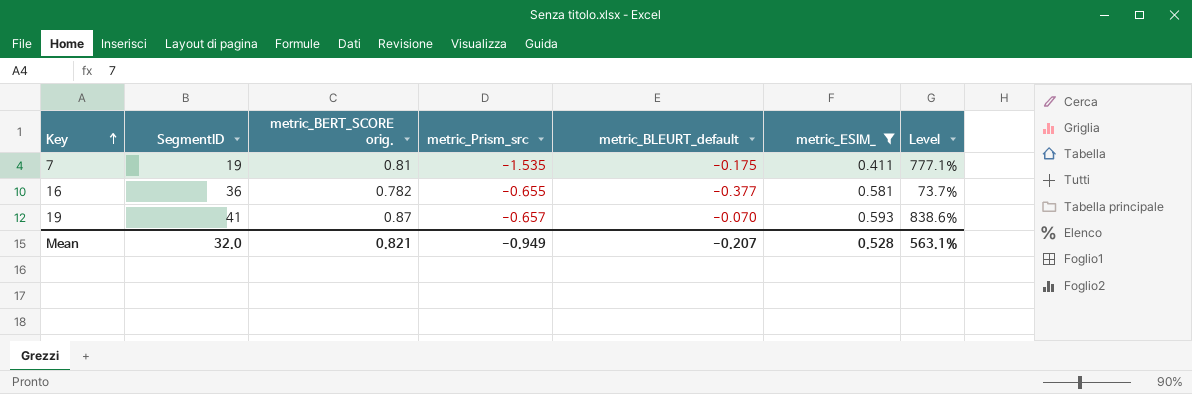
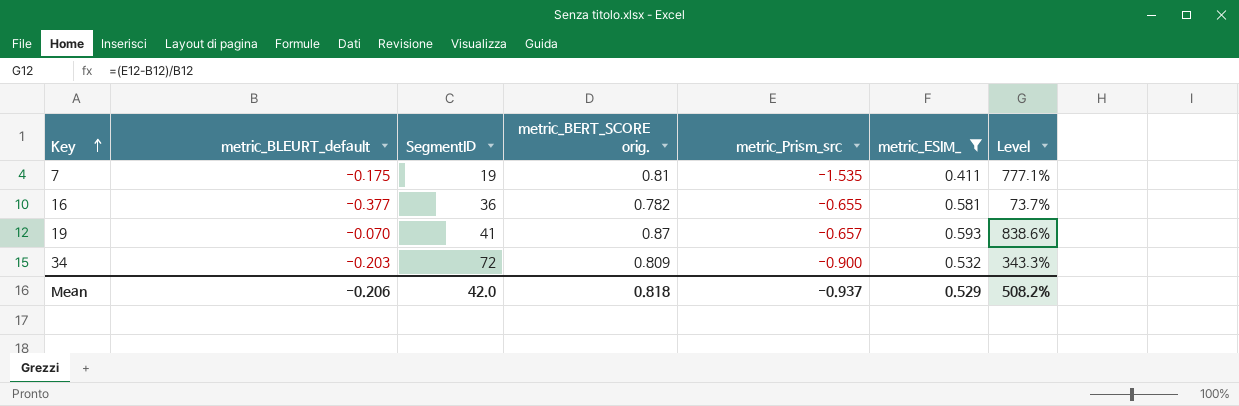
column metric_BLEURT_default | position: 5 -> 2
row 34: none -> -0.203 | 72 | 0.809 | -0.900 | 0.532 | 343.3%
Mean | metric_BLEURT_default: -0.207 -> -0.206
Mean | SegmentID: 32.0 -> 42.0
Mean | metric_BERT_SCORE orig.: 0.821 -> 0.818
Mean | metric_Prism_src: -0.949 -> -0.937
Mean | metric_ESIM_: 0.528 -> 0.529
Mean | Level: 563.1% -> 508.2%

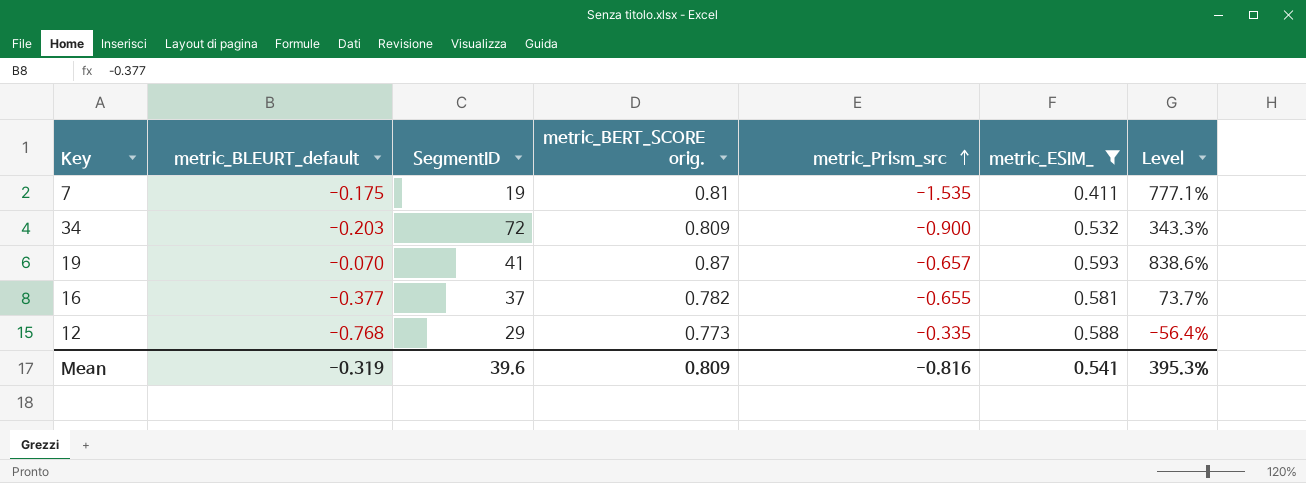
row order: Key ascending -> metric_Prism_src ascending
16 | SegmentID: 36 -> 37
row 12: none -> -0.768 | 29 | 0.773 | -0.335 | 0.588 | -56.4%
Mean | metric_BLEURT_default: -0.206 -> -0.319
Mean | SegmentID: 42.0 -> 39.6
Mean | metric_BERT_SCORE orig.: 0.818 -> 0.809
Mean | metric_Prism_src: -0.937 -> -0.816
Mean | metric_ESIM_: 0.529 -> 0.541
Mean | Level: 508.2% -> 395.3%

